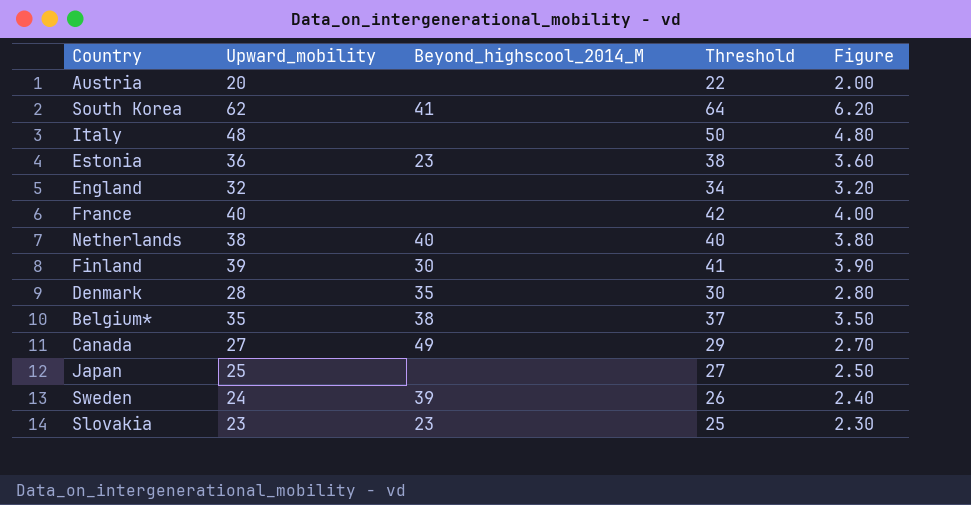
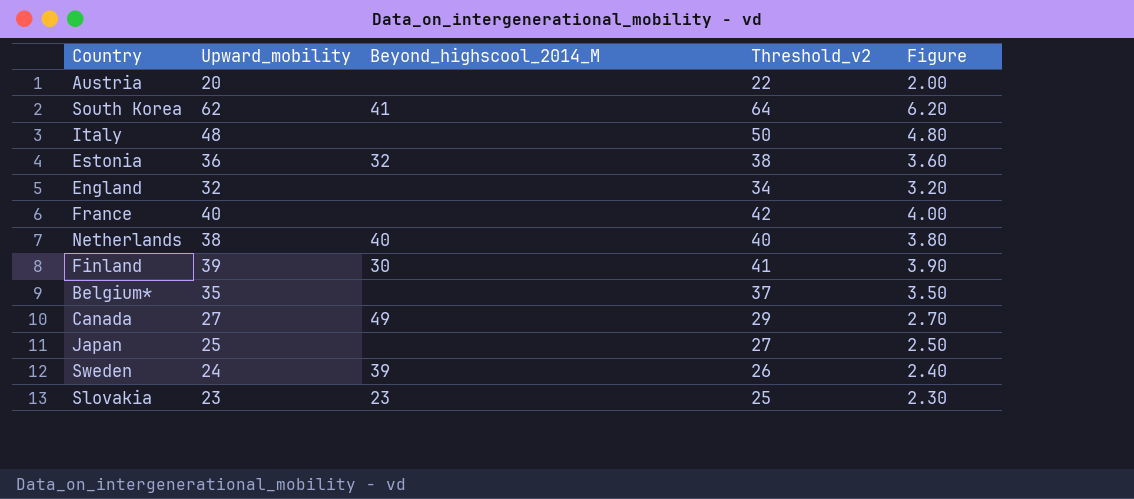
column name: Threshold -> Threshold_v2
row Denmark: 28 | 35 | 30 | 2.80 -> none
Estonia | Beyond_highscool_2014_M: 23 -> 32
Belgium* | Beyond_highscool_2014_M: 38 -> none

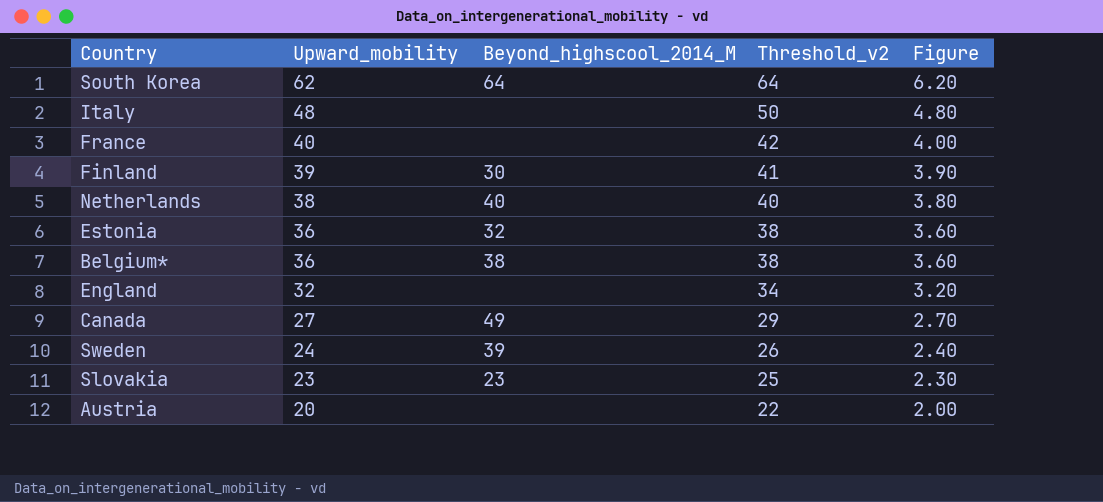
row order: none -> Upward_mobility descending
row Japan: 25 | none | 27 | 2.50 -> none
South Korea | Beyond_highscool_2014_M: 41 -> 64
Belgium* | Upward_mobility: 35 -> 36
Belgium* | Beyond_highscool_2014_M: none -> 38
Belgium* | Threshold_v2: 37 -> 38
Belgium* | Figure: 3.50 -> 3.60

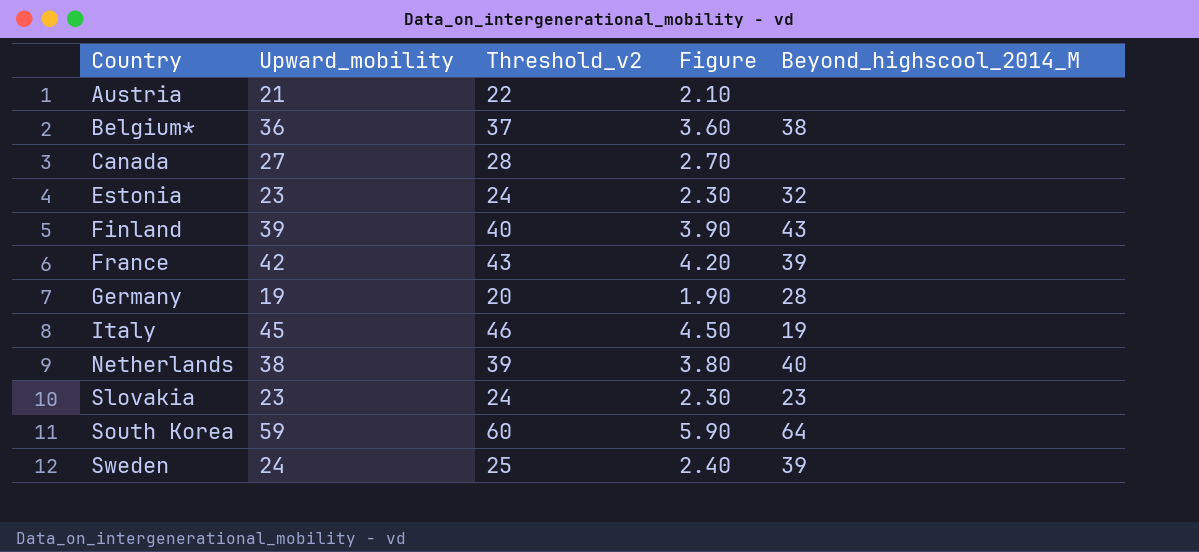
row order: Upward_mobility descending -> Country ascending
column Threshold_v2 | formula: [Upward_mobility] + 2 -> [Upward_mobility] + 1
column Beyond_highscool_2014_M | position: 3 -> 5
row England: 32 | none | 34 | 3.20 -> none
Austria | Upward_mobility: 20 -> 21
Austria | Figure: 2.00 -> 2.10
Canada | Beyond_highscool_2014_M: 49 -> none
Estonia | Upward_mobility: 36 -> 23
Estonia | Figure: 3.60 -> 2.30
Finland | Beyond_highscool_2014_M: 30 -> 43
France | Upward_mobility: 40 -> 42
France | Figure: 4.00 -> 4.20
France | Beyond_highscool_2014_M: none -> 39
row Germany: none -> 19 | 20 | 1.90 | 28
Italy | Upward_mobility: 48 -> 45
Italy | Figure: 4.80 -> 4.50
Italy | Beyond_highscool_2014_M: none -> 19
South Korea | Upward_mobility: 62 -> 59
South Korea | Figure: 6.20 -> 5.90

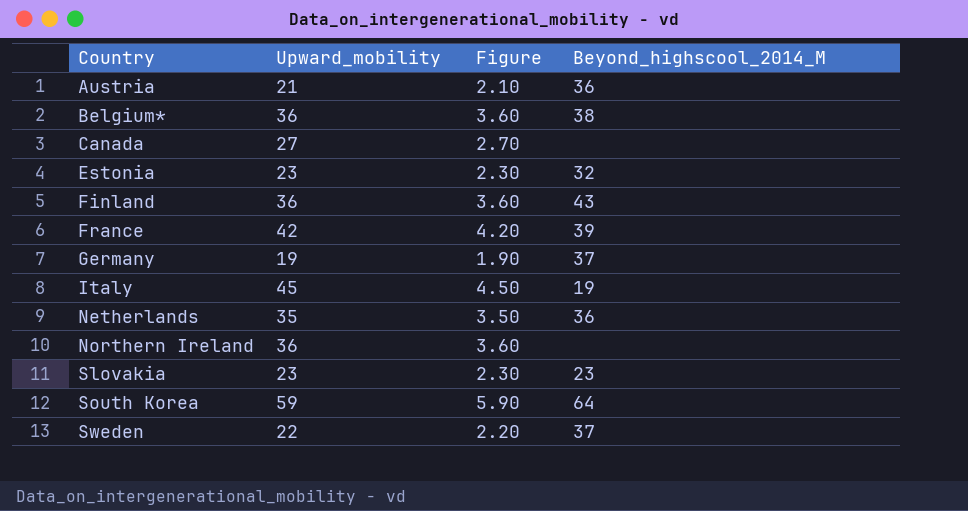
column Threshold_v2 | formula: [Upward_mobility] + 1 -> none
Austria | Beyond_highscool_2014_M: none -> 36
Finland | Upward_mobility: 39 -> 36
Finland | Figure: 3.90 -> 3.60
Germany | Beyond_highscool_2014_M: 28 -> 37
Netherlands | Upward_mobility: 38 -> 35
Netherlands | Figure: 3.80 -> 3.50
Netherlands | Beyond_highscool_2014_M: 40 -> 36
row Northern Ireland: none -> 36 | 3.60 | none
Sweden | Upward_mobility: 24 -> 22
Sweden | Figure: 2.40 -> 2.20
Sweden | Beyond_highscool_2014_M: 39 -> 37

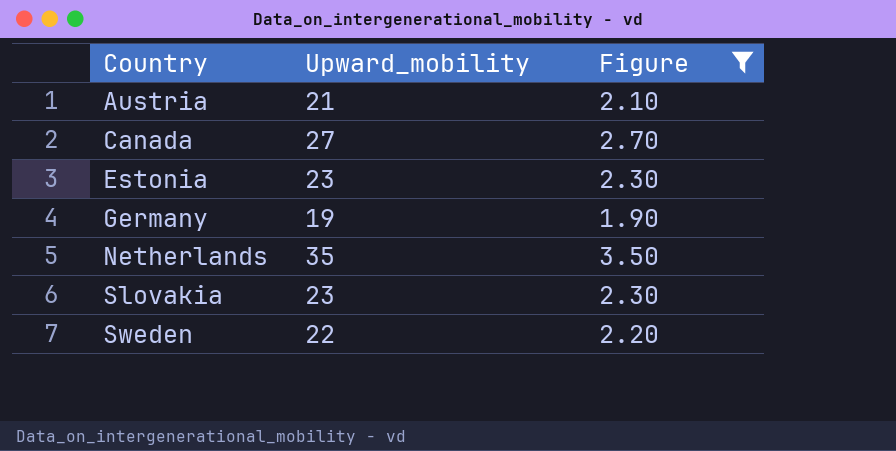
filter: none -> Figure <= 3.50
column Beyond_highscool_2014_M | position: 4 -> none

